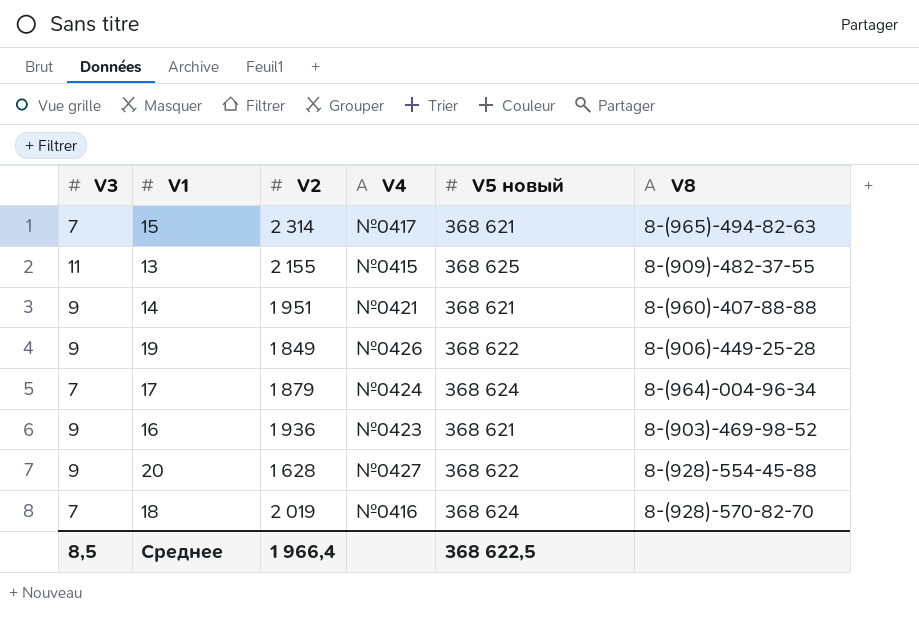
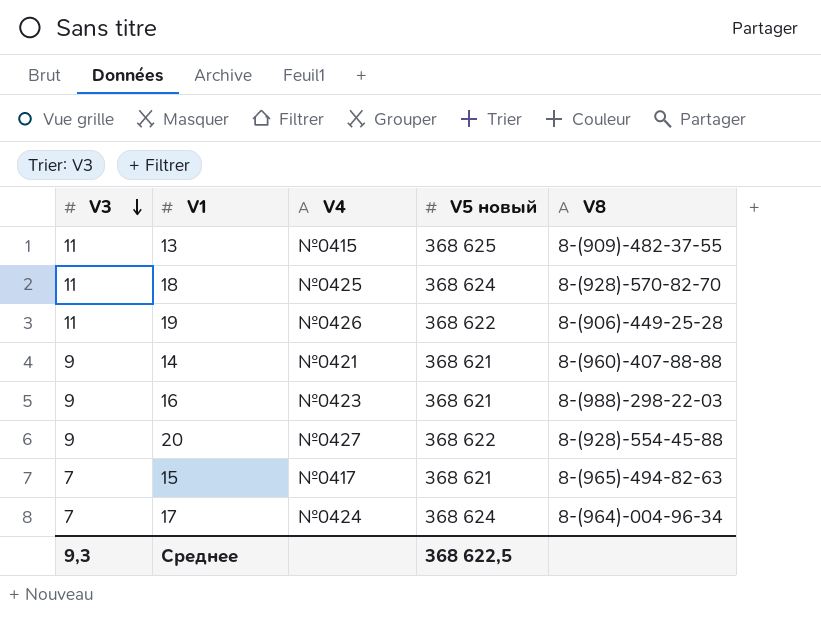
row order: none -> V3 descending
column V2 | position: 3 -> none
18 | V3: 7 -> 11
18 | V4: №0416 -> №0425
19 | V3: 9 -> 11
16 | V8: 8-(903)-469-98-52 -> 8-(988)-298-22-03
Среднее | V3: 8,5 -> 9,3

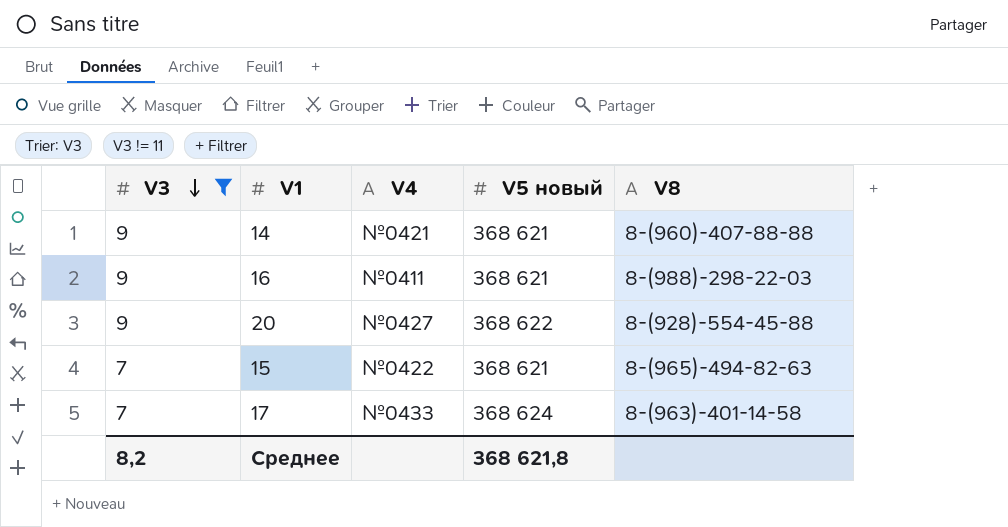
filter: none -> V3 != 11
16 | V4: №0423 -> №0411
15 | V4: №0417 -> №0422
17 | V4: №0424 -> №0433
17 | V8: 8-(964)-004-96-34 -> 8-(963)-401-14-58
Среднее | V3: 9,3 -> 8,2
Среднее | V5 новый: 368 622,5 -> 368 621,8

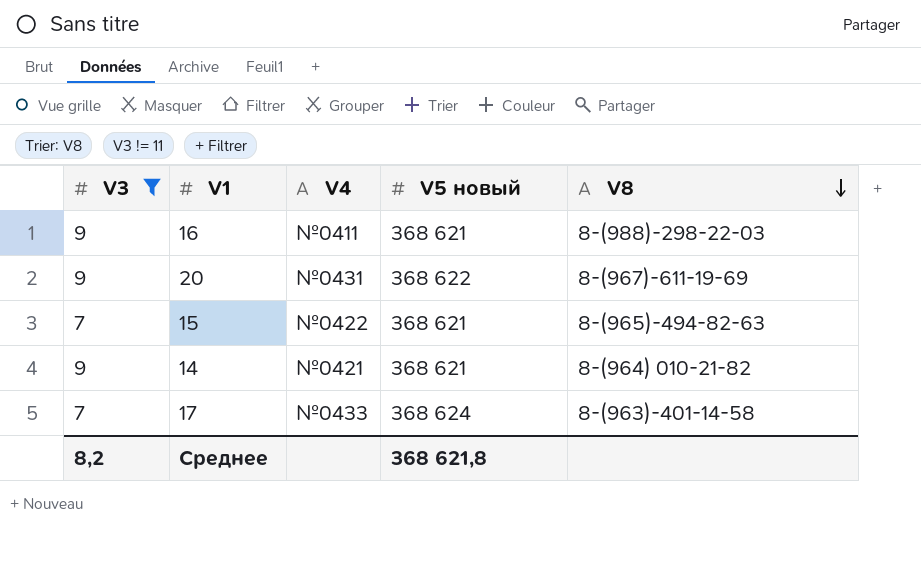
row order: V3 descending -> V8 descending
20 | V4: №0427 -> №0431
20 | V8: 8-(928)-554-45-88 -> 8-(967)-611-19-69
14 | V8: 8-(960)-407-88-88 -> 8-(964) 010-21-82

